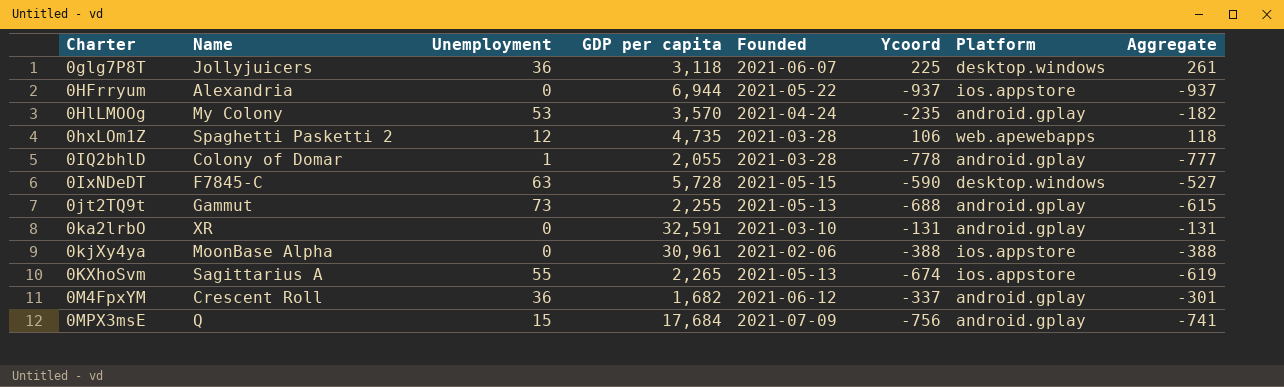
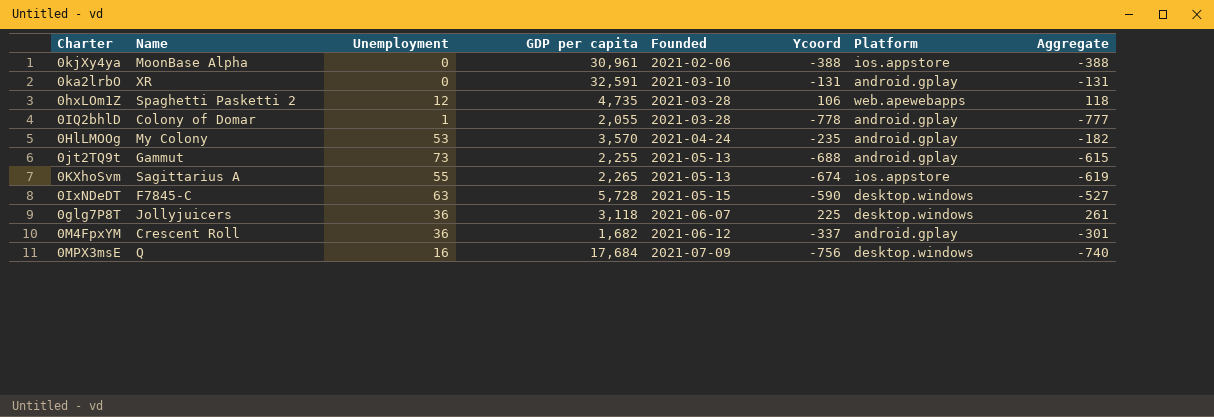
row order: Charter ascending -> Founded ascending
row 0HFrryum: Alexandria | 0 | 6,944 | 2021-05-22 | -937 | ios.appstore | -937 -> none
0MPX3msE | Unemployment: 15 -> 16
0MPX3msE | Platform: android.gplay -> desktop.windows
0MPX3msE | Aggregate: -741 -> -740

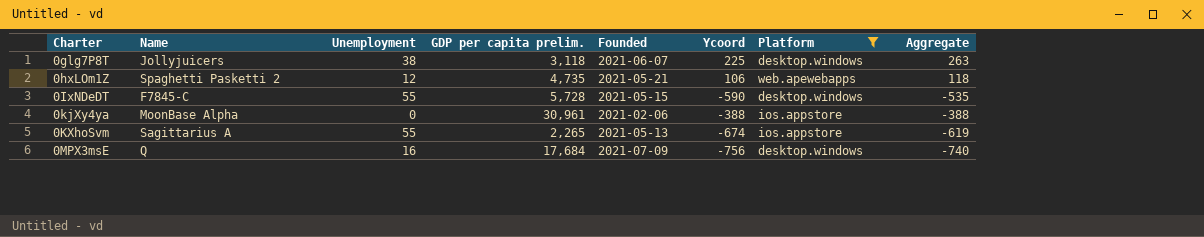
filter: none -> Platform != android.gplay
row order: Founded ascending -> Charter ascending
column name: GDP per capita -> GDP per capita prelim.
0glg7P8T | Unemployment: 36 -> 38
0glg7P8T | Aggregate: 261 -> 263
0hxLOm1Z | Founded: 2021-03-28 -> 2021-05-21
0IxNDeDT | Unemployment: 63 -> 55
0IxNDeDT | Aggregate: -527 -> -535

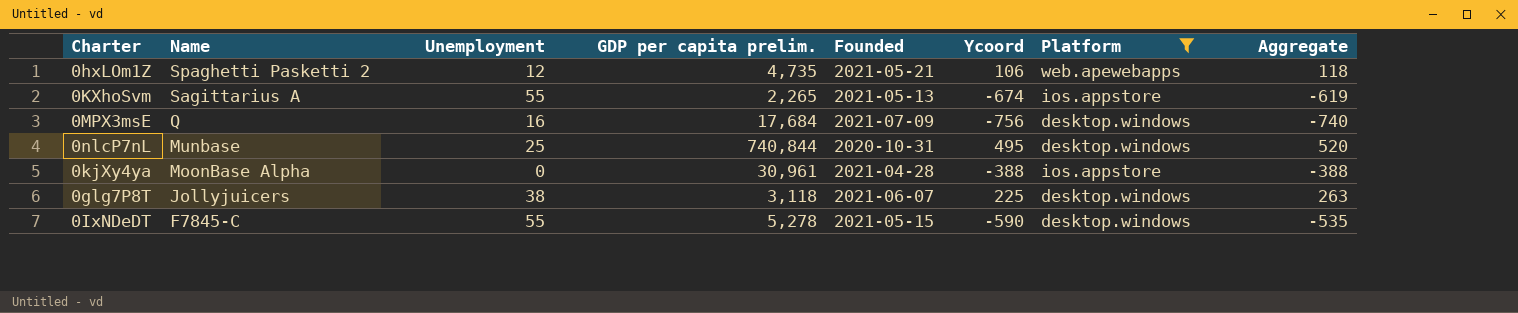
row order: Charter ascending -> Name descending
row 0nlcP7nL: none -> Munbase | 25 | 740,844 | 2020-10-31 | 495 | desktop.windows | 520
0kjXy4ya | Founded: 2021-02-06 -> 2021-04-28
0IxNDeDT | GDP per capita prelim.: 5,728 -> 5,278

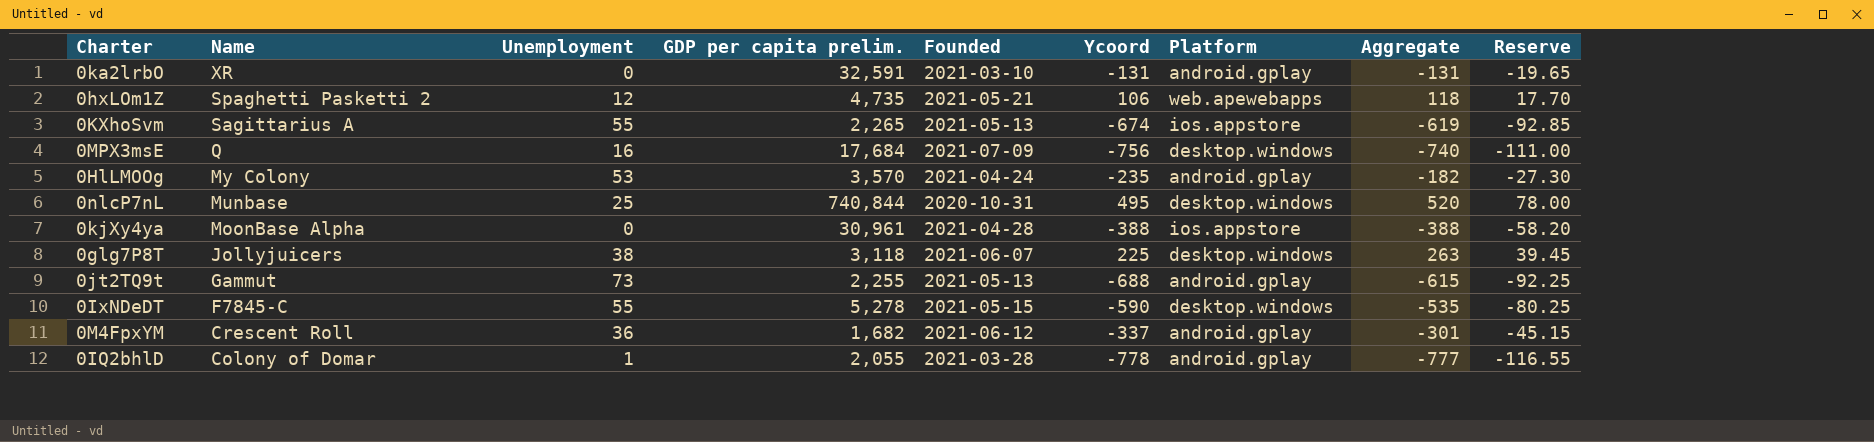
filter: Platform != android.gplay -> none
column Reserve | formula: none -> [Aggregate] * 0.15

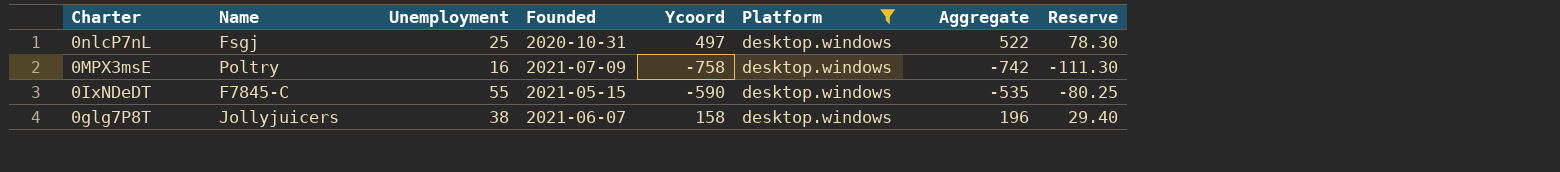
filter: none -> Platform = desktop.windows
row order: Name descending -> Charter descending
column GDP per capita prelim. | position: 4 -> none
0nlcP7nL | Name: Munbase -> Fsgj
0nlcP7nL | Ycoord: 495 -> 497
0nlcP7nL | Aggregate: 520 -> 522
0nlcP7nL | Reserve: 78.00 -> 78.30
0MPX3msE | Name: Q -> Poltry
0MPX3msE | Ycoord: -756 -> -758
0MPX3msE | Aggregate: -740 -> -742
0MPX3msE | Reserve: -111.00 -> -111.30
0glg7P8T | Ycoord: 225 -> 158
0glg7P8T | Aggregate: 263 -> 196
0glg7P8T | Reserve: 39.45 -> 29.40

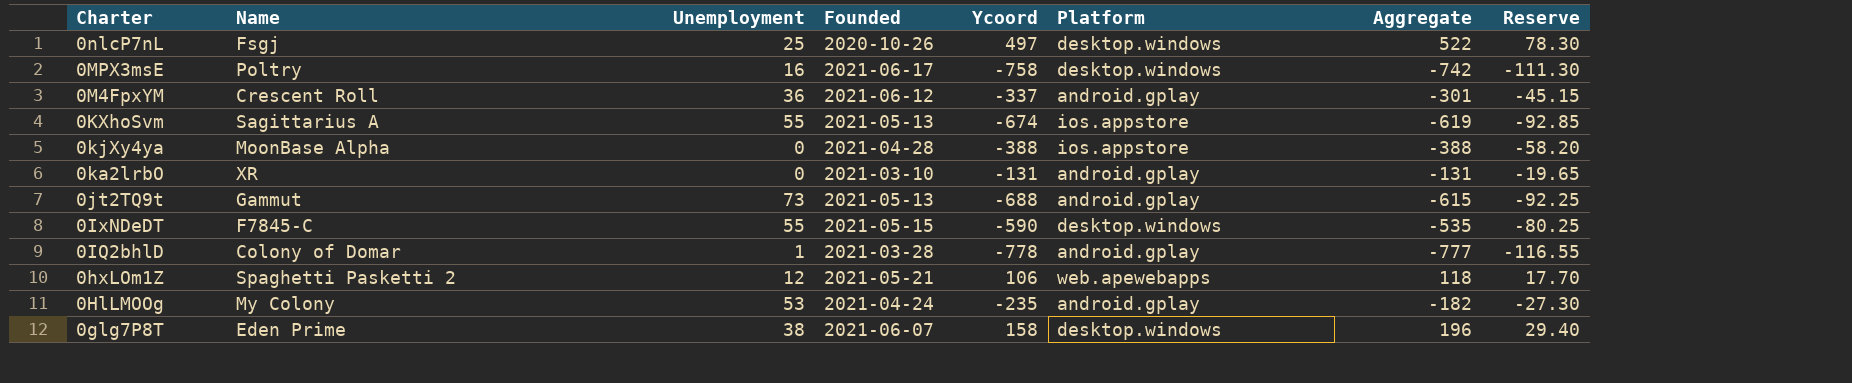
filter: Platform = desktop.windows -> none
0nlcP7nL | Founded: 2020-10-31 -> 2020-10-26
0MPX3msE | Founded: 2021-07-09 -> 2021-06-17
0glg7P8T | Name: Jollyjuicers -> Eden Prime

